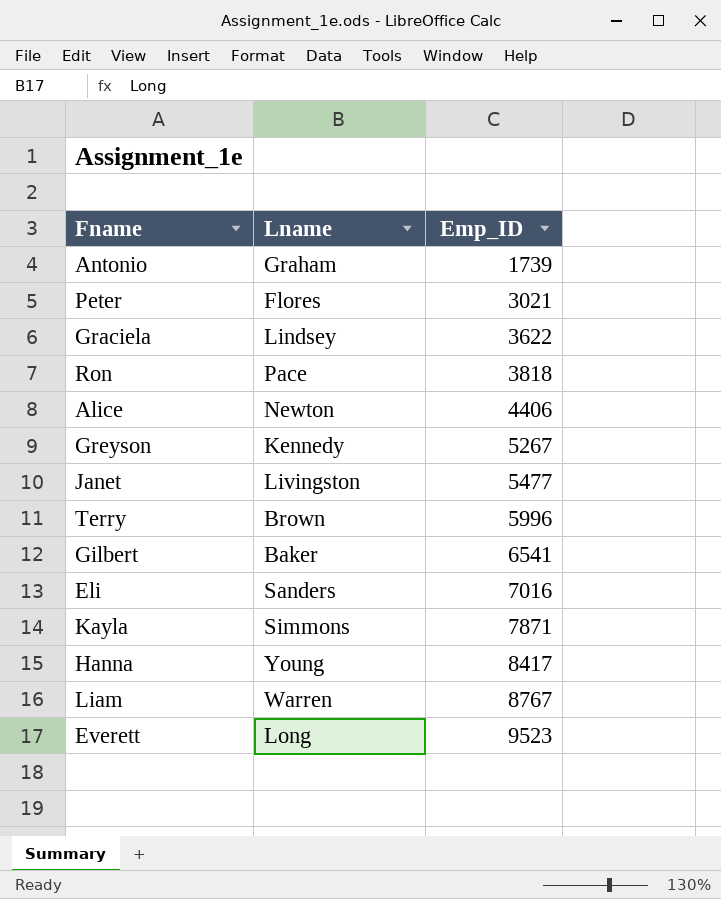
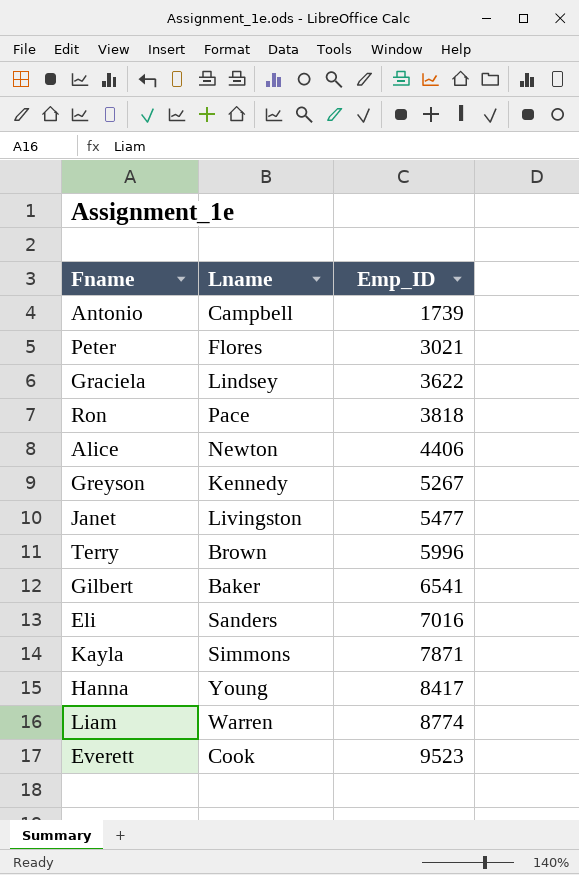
Antonio | Lname: Graham -> Campbell
Liam | Emp_ID: 8767 -> 8774
Everett | Lname: Long -> Cook

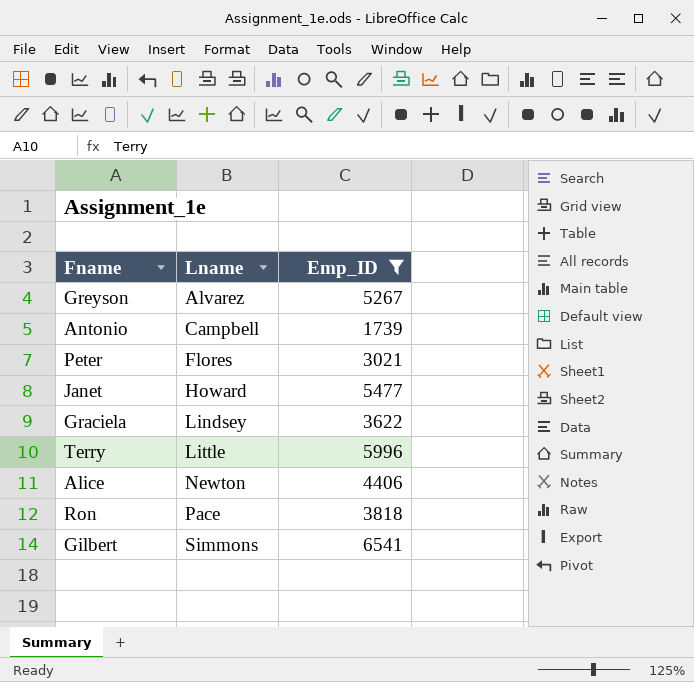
filter: none -> Emp_ID <= 6541
row order: Emp_ID ascending -> Lname ascending
Greyson | Lname: Kennedy -> Alvarez
Janet | Lname: Livingston -> Howard
Terry | Lname: Brown -> Little
Gilbert | Lname: Baker -> Simmons

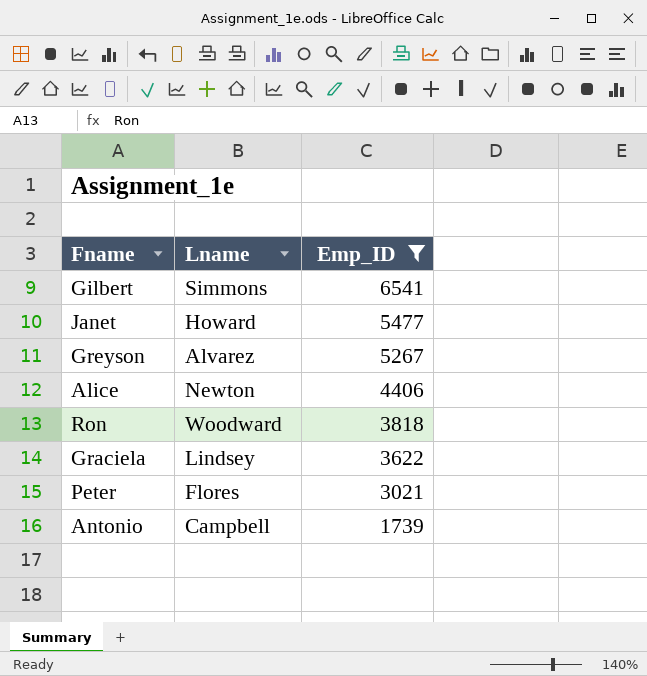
row order: Lname ascending -> Emp_ID descending
row Terry: Little | 5996 -> none
Ron | Lname: Pace -> Woodward

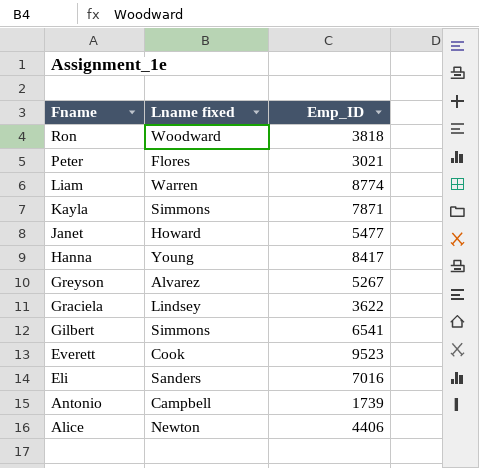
filter: Emp_ID <= 6541 -> none
row order: Emp_ID descending -> Fname descending
column name: Lname -> Lname fixed

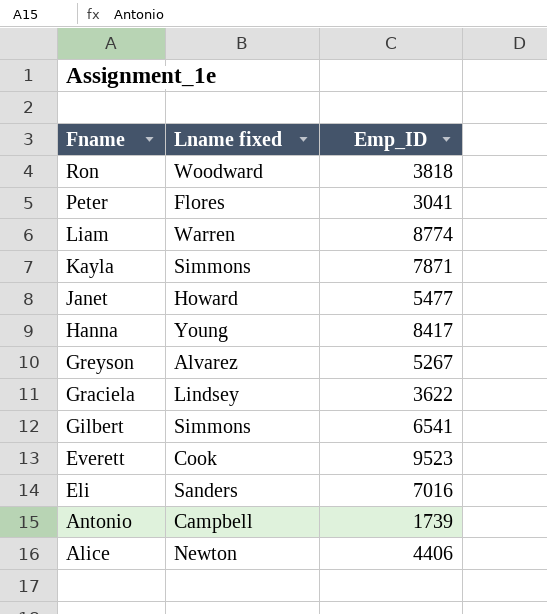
Peter | Emp_ID: 3021 -> 3041

